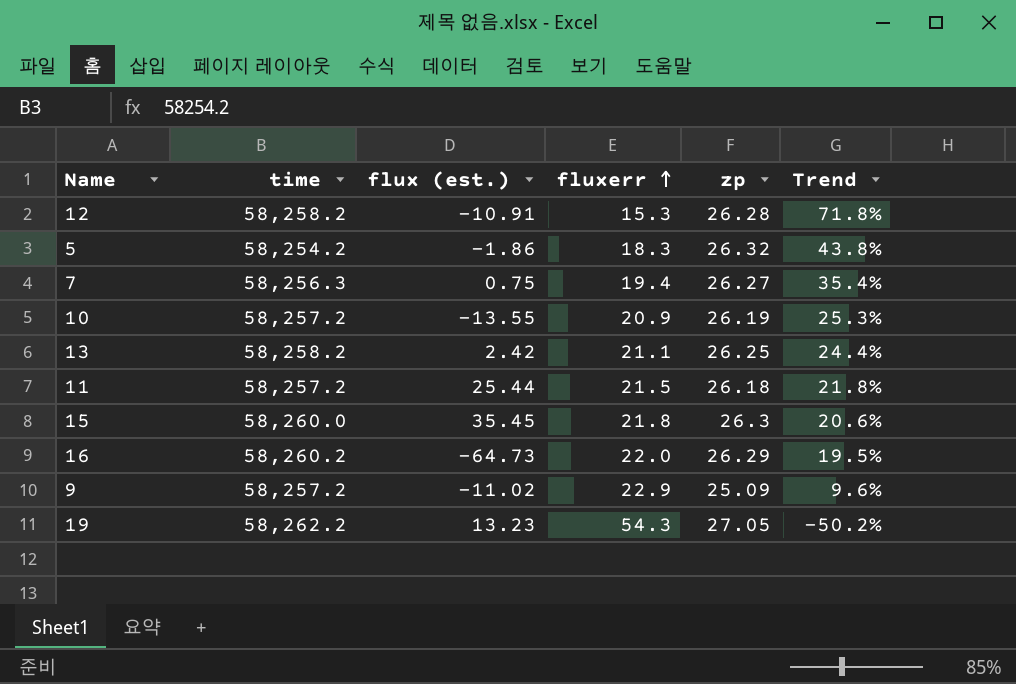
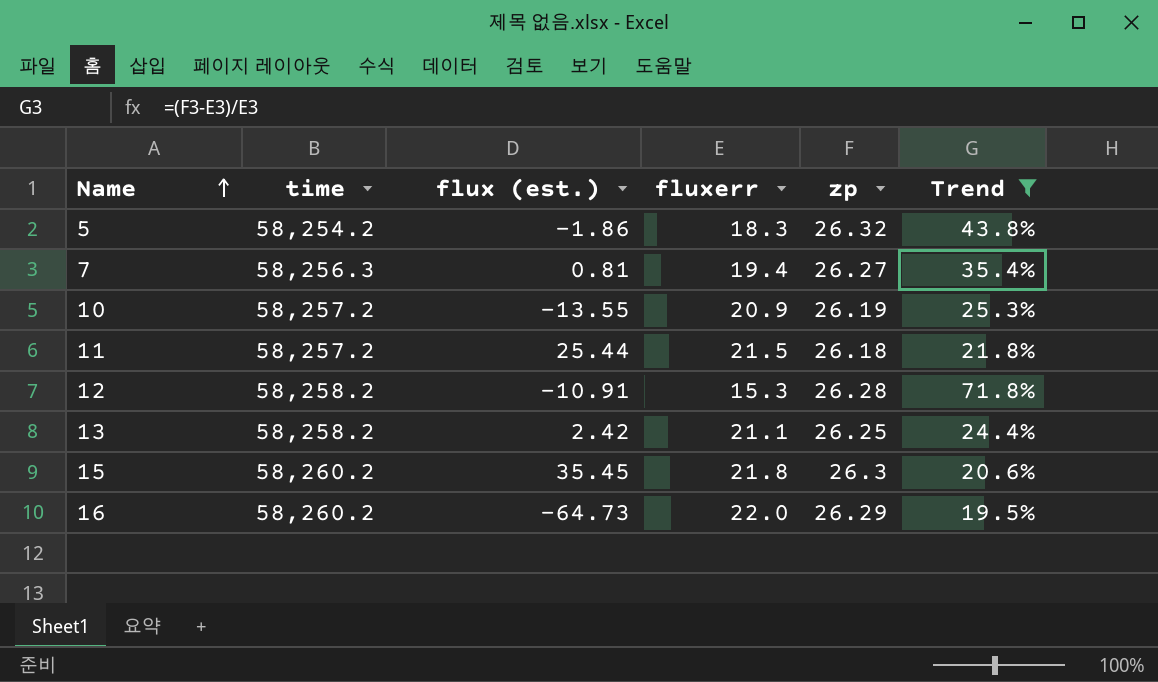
filter: none -> Trend >= 19.5%
row order: fluxerr ascending -> Name ascending
7 | flux (est.): 0.75 -> 0.81
15 | time: 58,260.0 -> 58,260.2

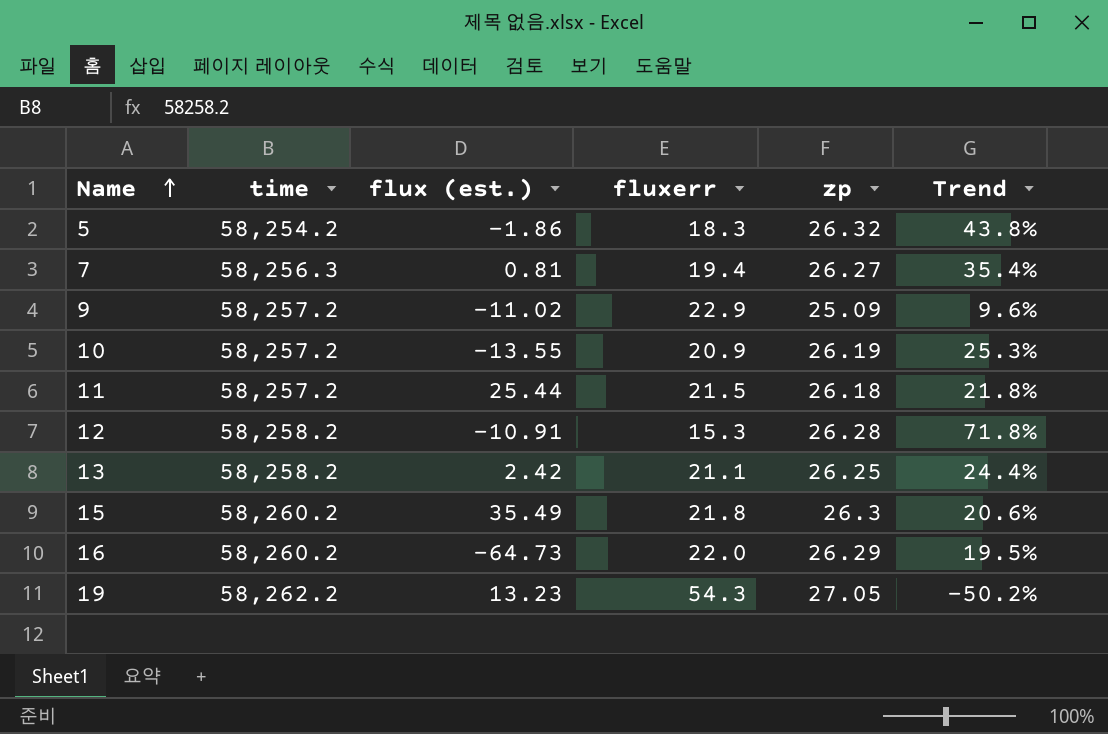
filter: Trend >= 19.5% -> none
15 | flux (est.): 35.45 -> 35.49

